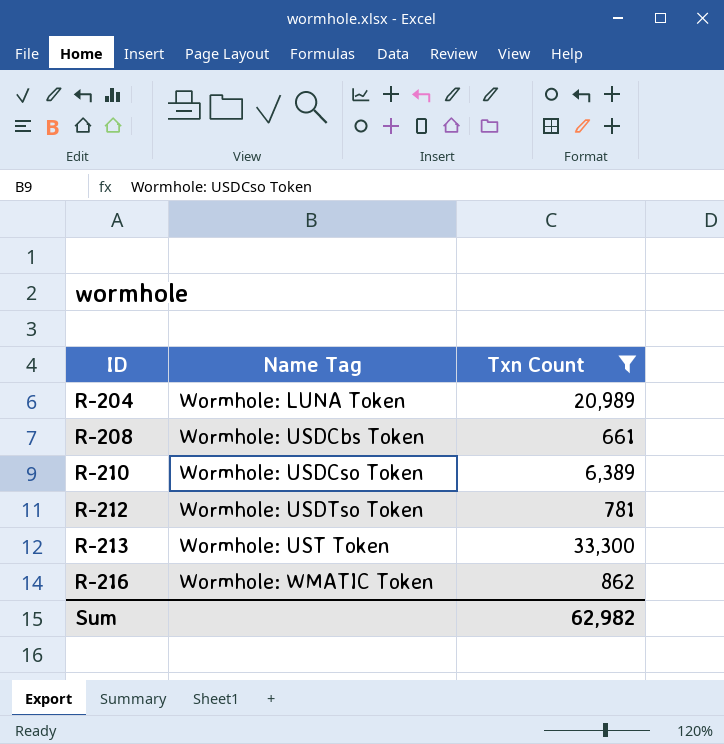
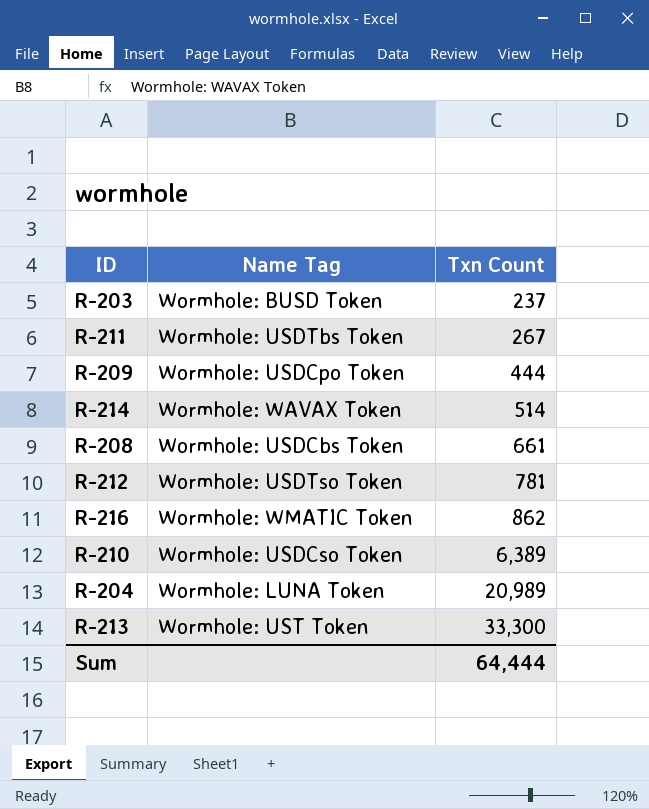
filter: Txn Count >= 661 -> none
row order: ID ascending -> Txn Count ascending
Sum | Txn Count: 62,982 -> 64,444

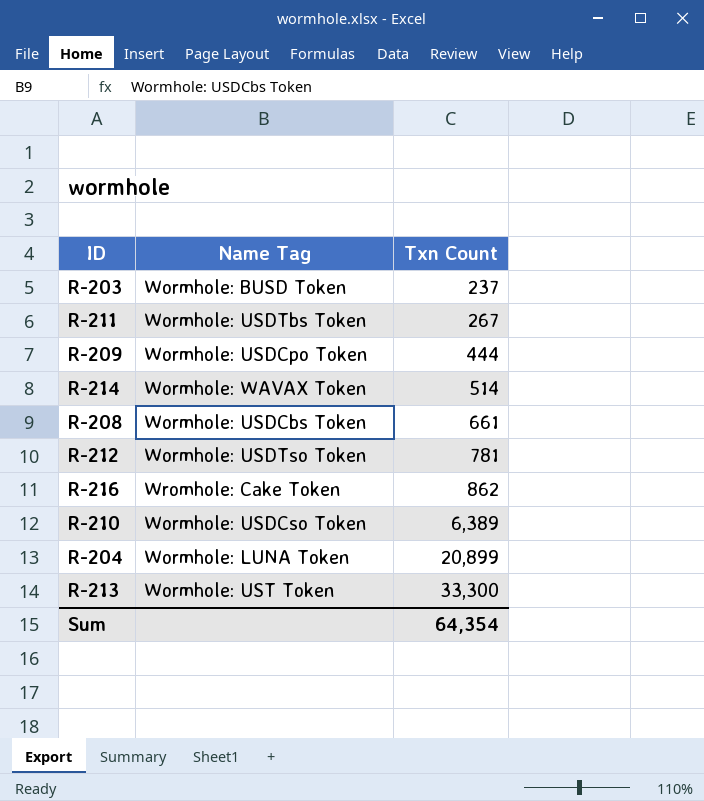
R-216 | Name Tag: Wormhole: WMATIC Token -> Wromhole: Cake Token
R-204 | Txn Count: 20,989 -> 20,899
Sum | Txn Count: 64,444 -> 64,354

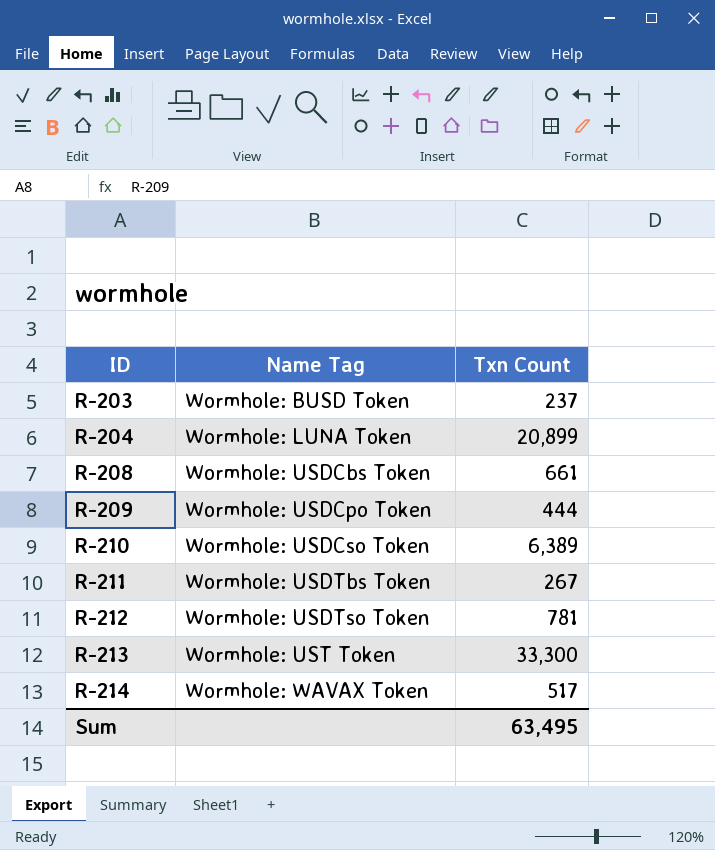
row order: Txn Count ascending -> ID ascending
row R-216: Wromhole: Cake Token | 862 -> none
R-214 | Txn Count: 514 -> 517
Sum | Txn Count: 64,354 -> 63,495

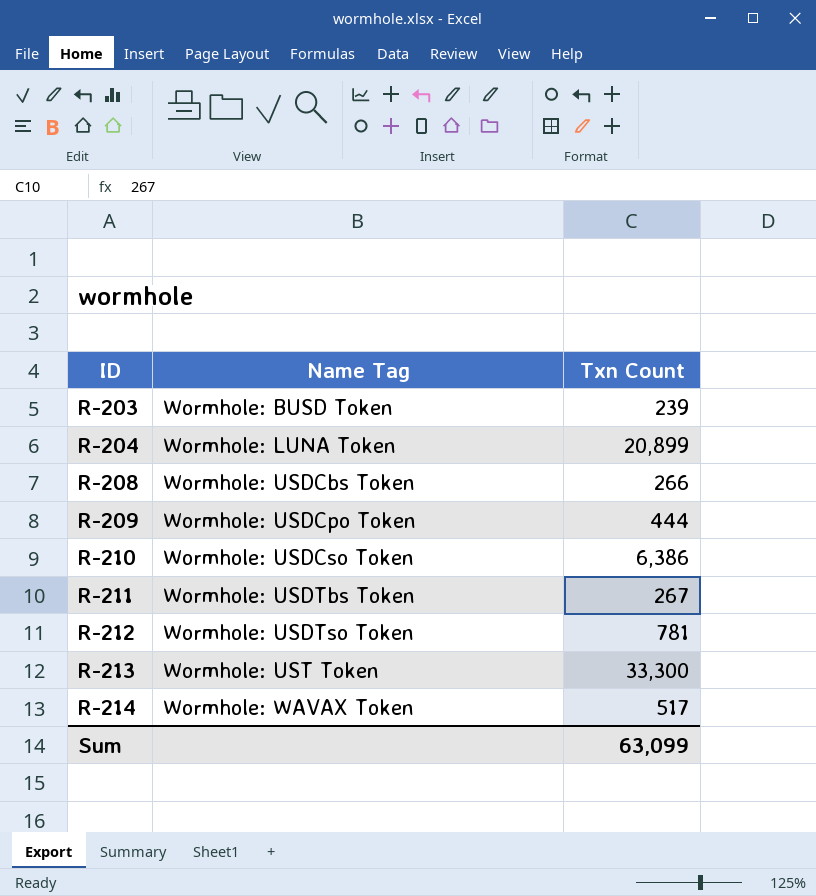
R-203 | Txn Count: 237 -> 239
R-208 | Txn Count: 661 -> 266
R-210 | Txn Count: 6,389 -> 6,386
Sum | Txn Count: 63,495 -> 63,099

